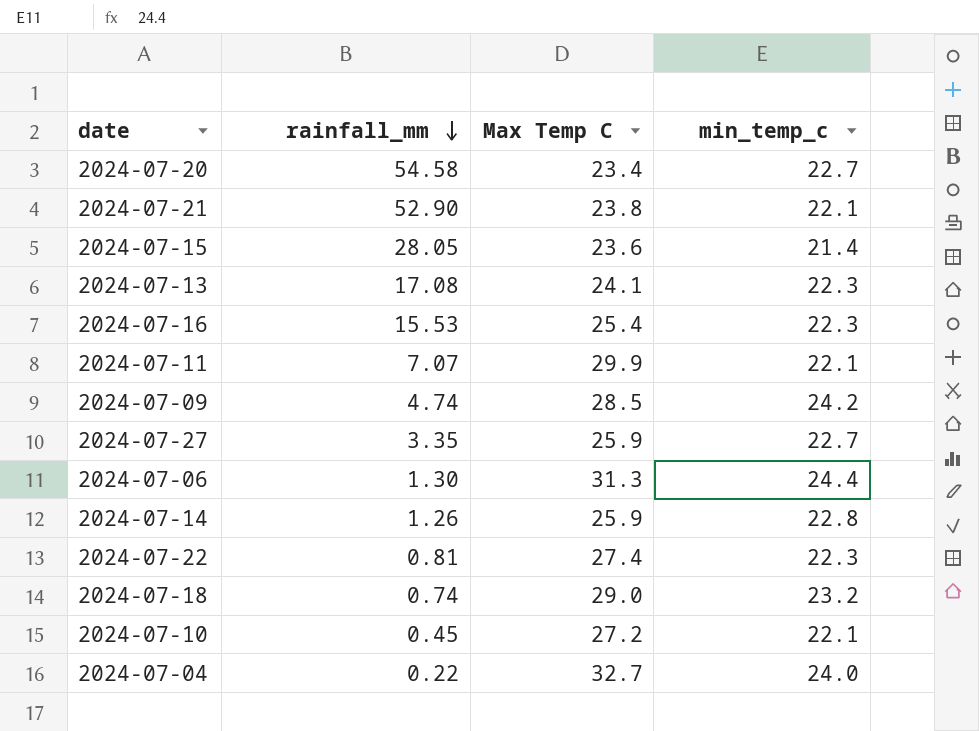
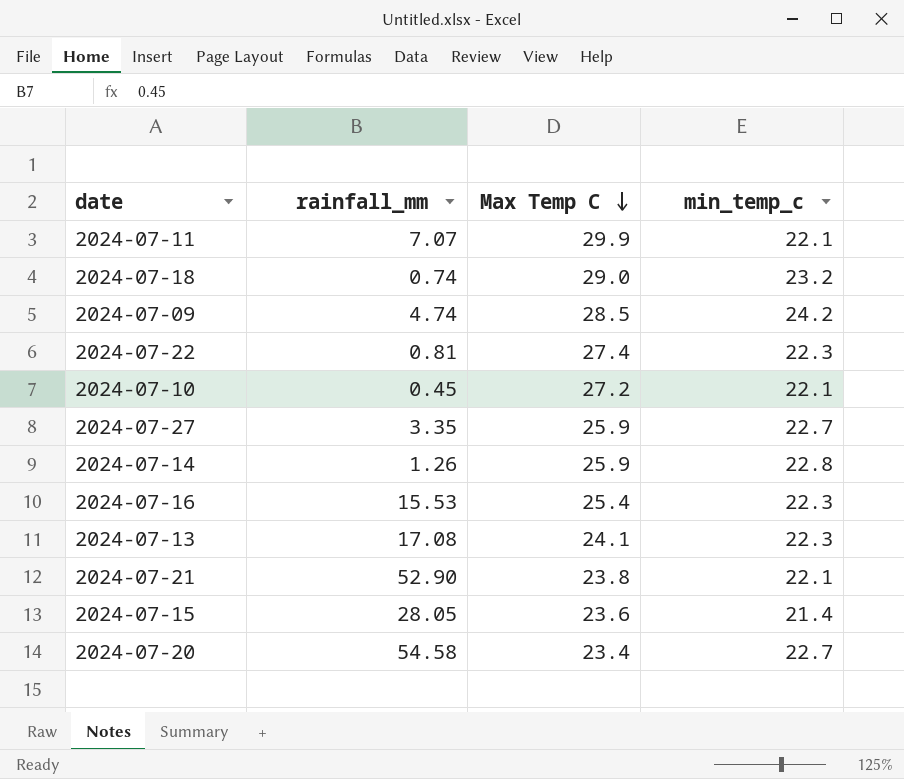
row order: rainfall_mm descending -> Max Temp C descending
row 2024-07-06: 1.30 | 31.3 | 24.4 -> none
row 2024-07-04: 0.22 | 32.7 | 24.0 -> none

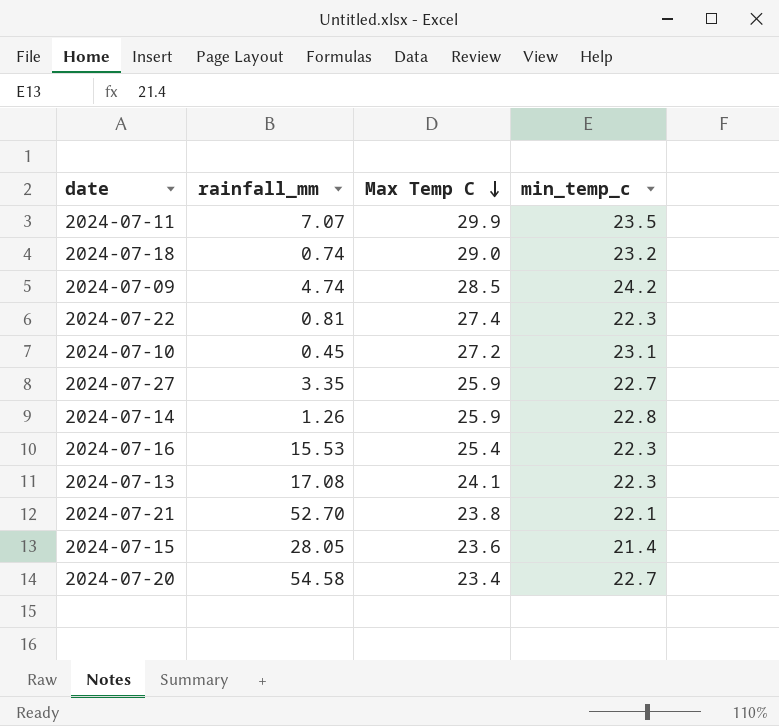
2024-07-11 | min_temp_c: 22.1 -> 23.5
2024-07-10 | min_temp_c: 22.1 -> 23.1
2024-07-21 | rainfall_mm: 52.90 -> 52.70

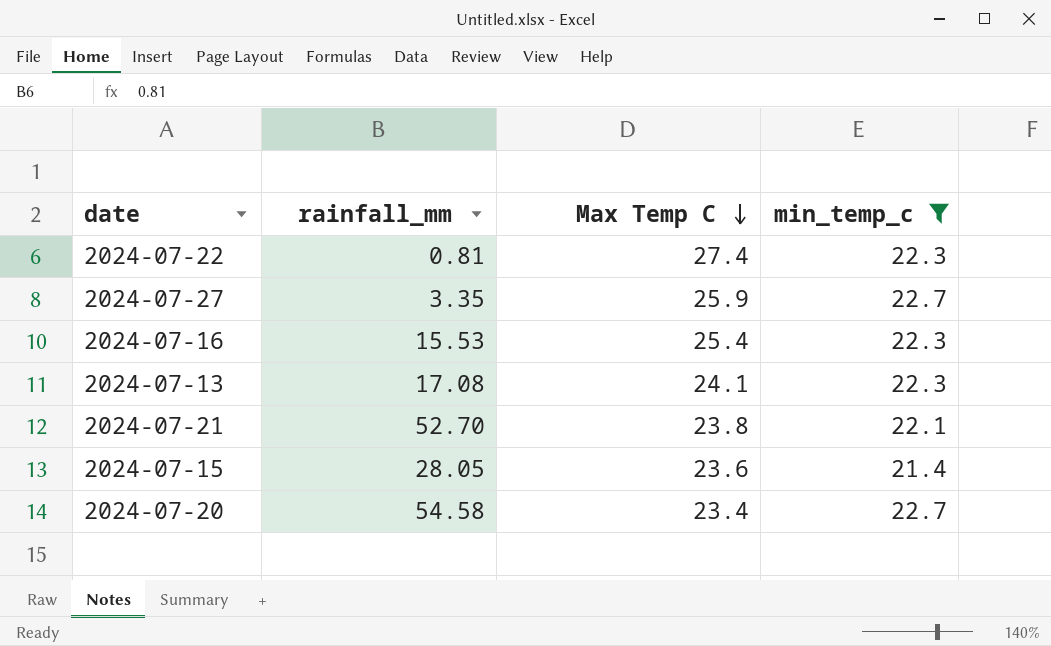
filter: none -> min_temp_c <= 22.7

